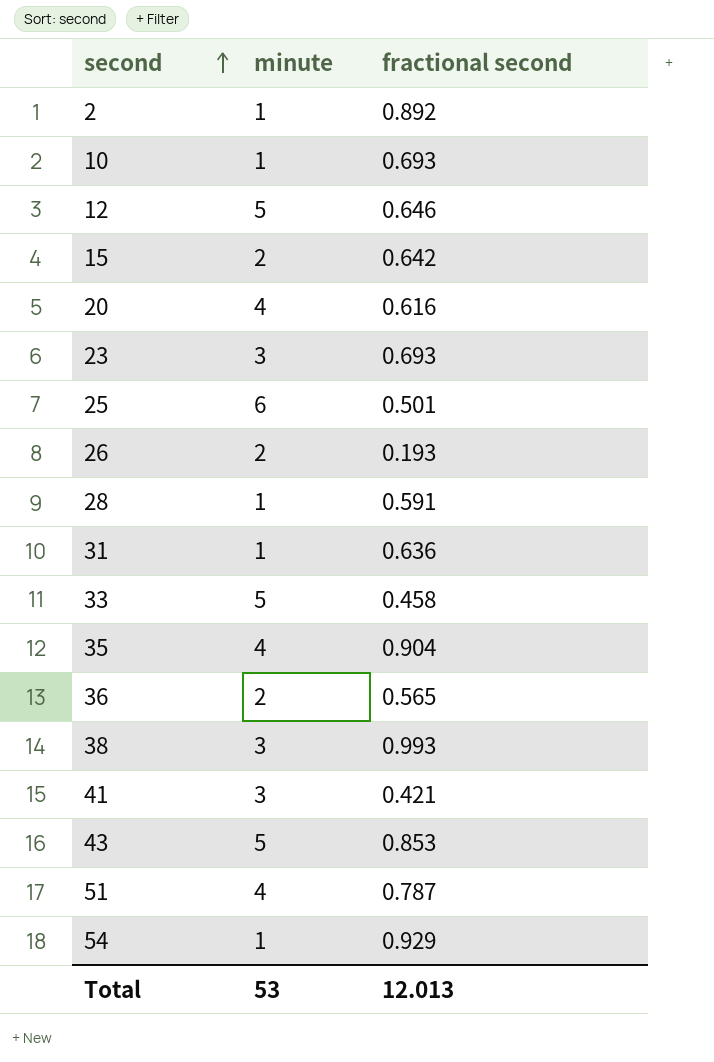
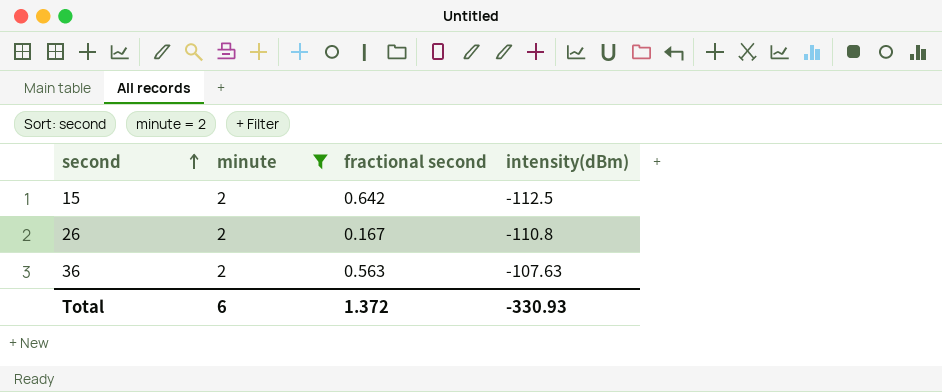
filter: none -> minute = 2
column intensity(dBm) | position: none -> 4
26 | fractional second: 0.193 -> 0.167
36 | fractional second: 0.565 -> 0.563
Total | minute: 53 -> 6
Total | fractional second: 12.013 -> 1.372

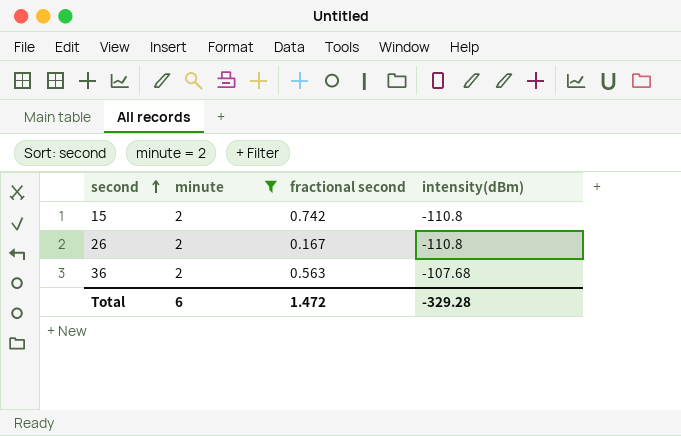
15 | fractional second: 0.642 -> 0.742
15 | intensity(dBm): -112.5 -> -110.8
36 | intensity(dBm): -107.63 -> -107.68
Total | fractional second: 1.372 -> 1.472
Total | intensity(dBm): -330.93 -> -329.28

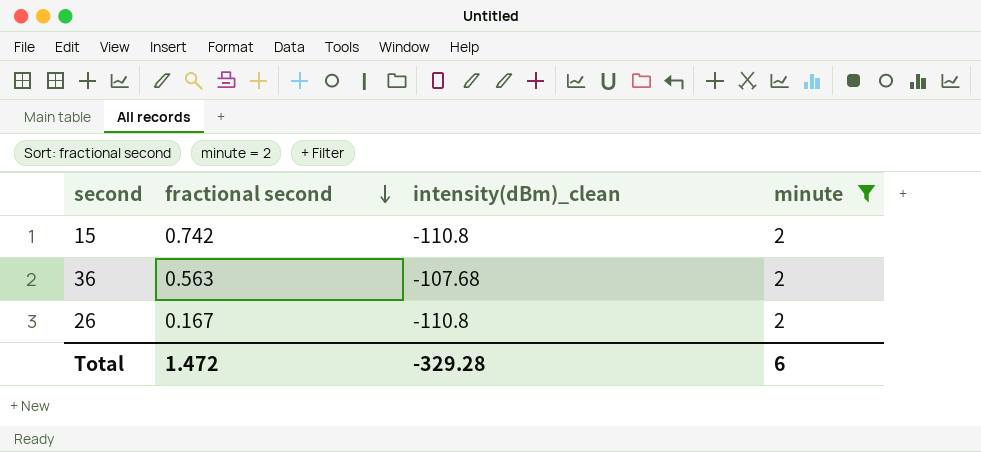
row order: second ascending -> fractional second descending
column name: intensity(dBm) -> intensity(dBm)_clean
column minute | position: 2 -> 4

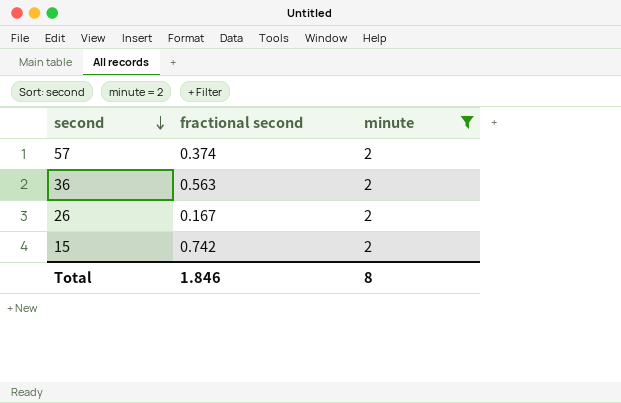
row order: fractional second descending -> second descending
column intensity(dBm)_clean | position: 3 -> none
row 57: none -> 0.374 | 2
Total | fractional second: 1.472 -> 1.846
Total | minute: 6 -> 8

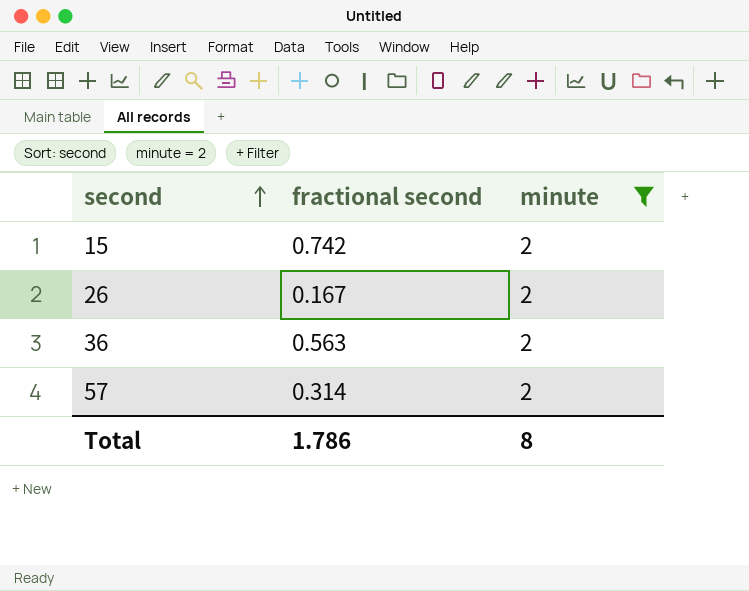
row order: second descending -> second ascending
57 | fractional second: 0.374 -> 0.314
Total | fractional second: 1.846 -> 1.786

